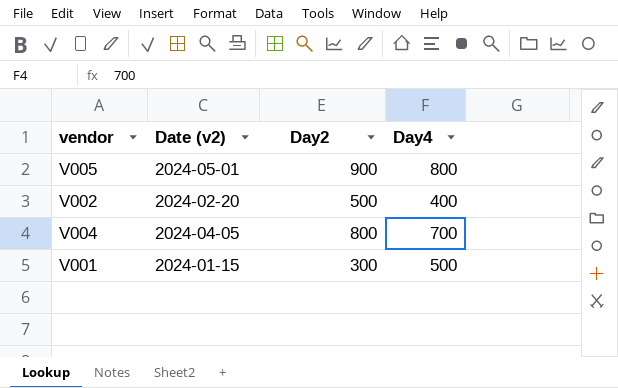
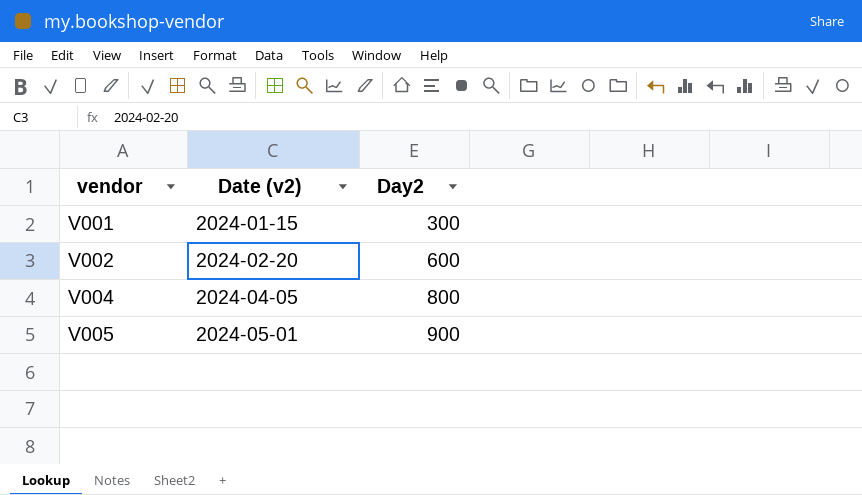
row order: none -> vendor ascending
column Day4 | position: 4 -> none
V002 | Day2: 500 -> 600

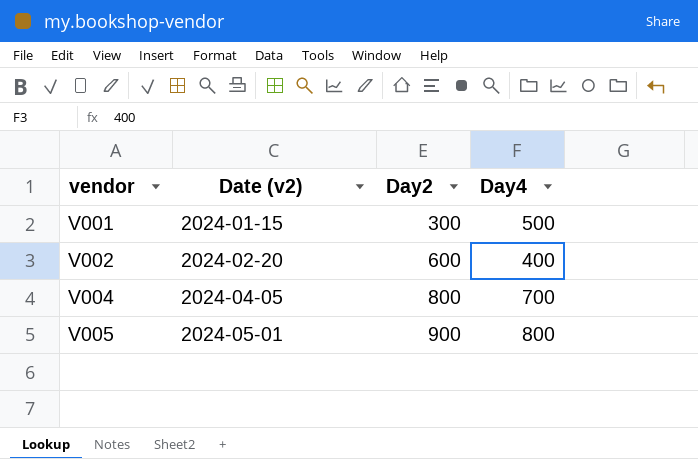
column Day4 | position: none -> 4

